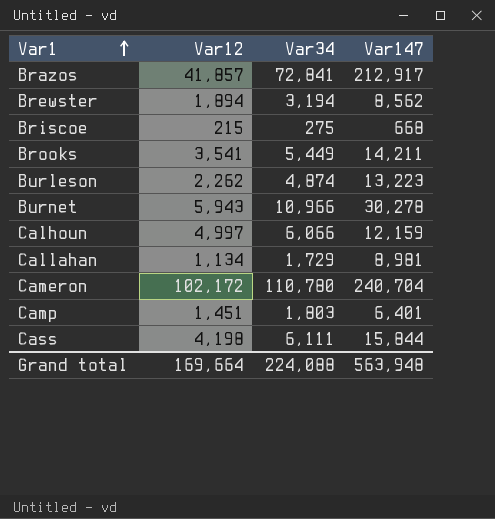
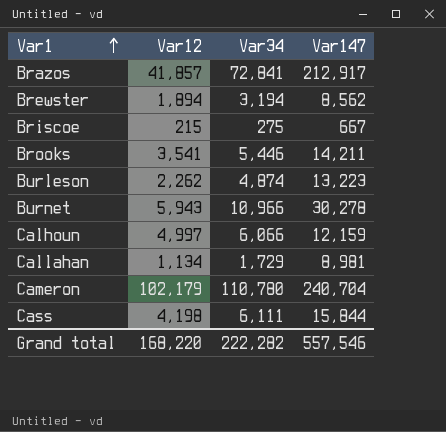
row Camp: 1,451 | 1,803 | 6,401 -> none
Briscoe | Var147: 668 -> 667
Brooks | Var34: 5,449 -> 5,446
Cameron | Var12: 102,172 -> 102,179
Grand total | Var12: 169,664 -> 168,220
Grand total | Var34: 224,088 -> 222,282
Grand total | Var147: 563,948 -> 557,546

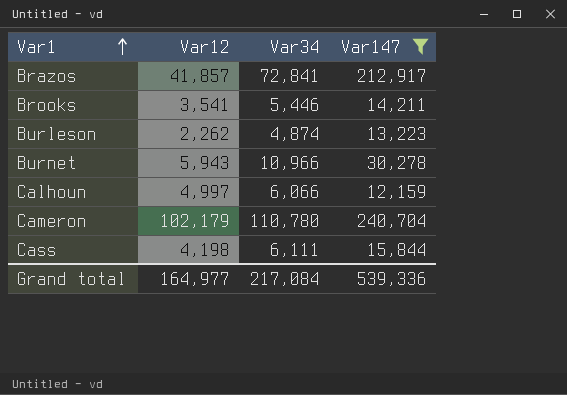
filter: none -> Var147 >= 12,159
Grand total | Var12: 168,220 -> 164,977
Grand total | Var34: 222,282 -> 217,084
Grand total | Var147: 557,546 -> 539,336

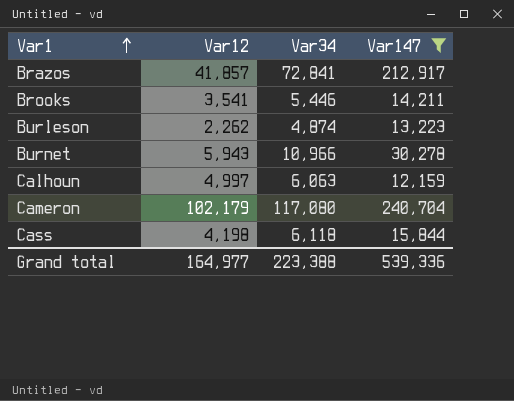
Calhoun | Var34: 6,066 -> 6,063
Cameron | Var34: 110,780 -> 117,080
Cass | Var34: 6,111 -> 6,118
Grand total | Var34: 217,084 -> 223,388

